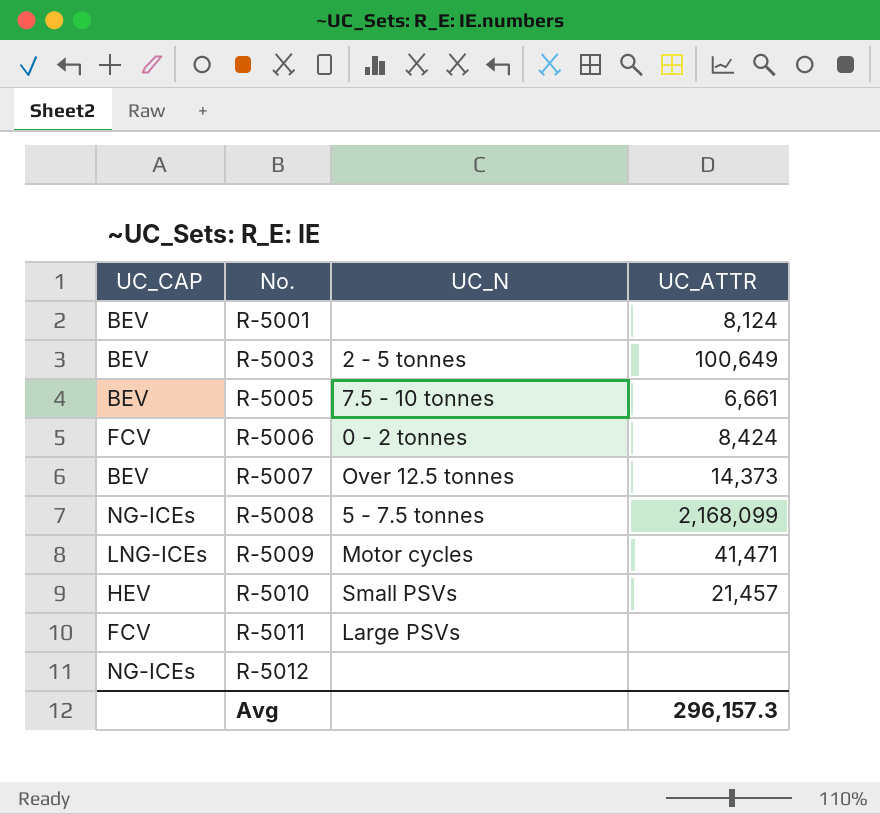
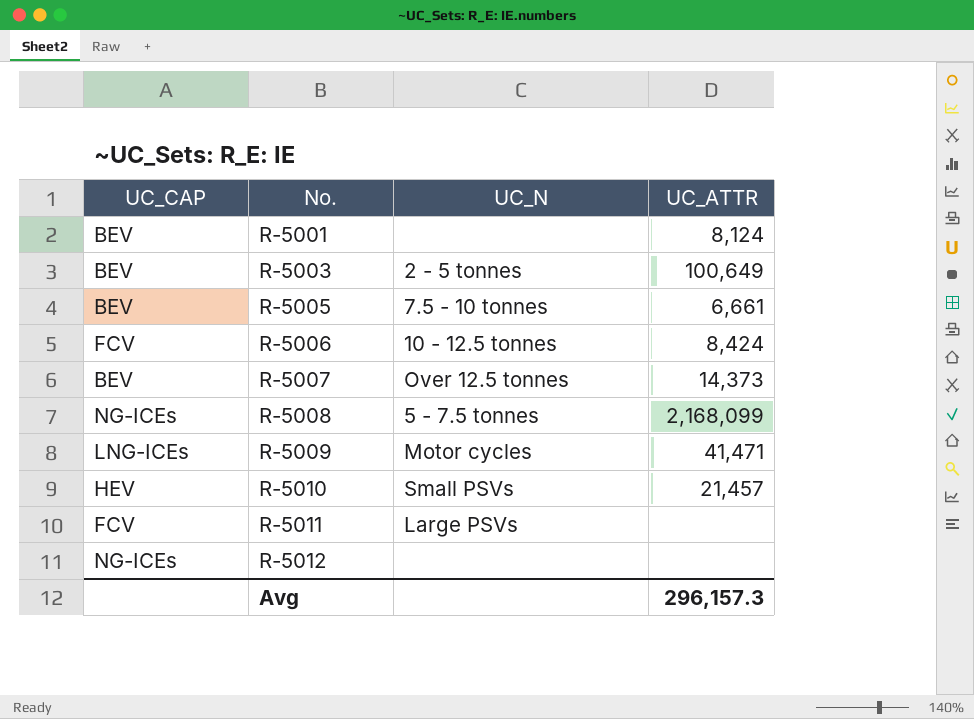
R-5006 | UC_N: 0 - 2 tonnes -> 10 - 12.5 tonnes

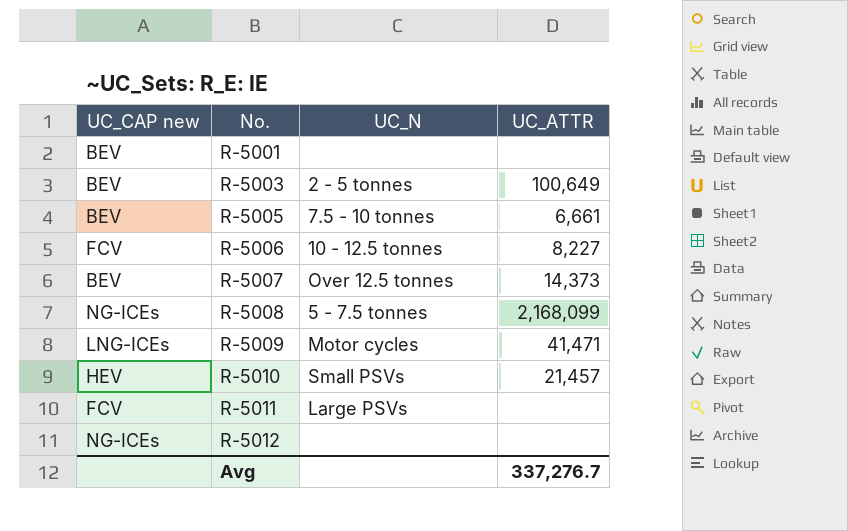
column name: UC_CAP -> UC_CAP new
R-5001 | UC_ATTR: 8,124 -> none
R-5006 | UC_ATTR: 8,424 -> 8,227
Avg | UC_ATTR: 296,157.3 -> 337,276.7

